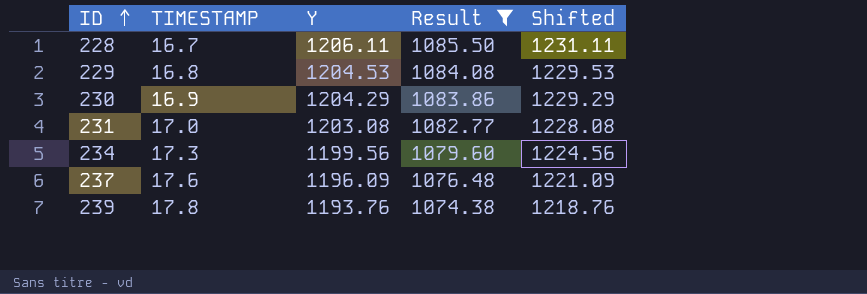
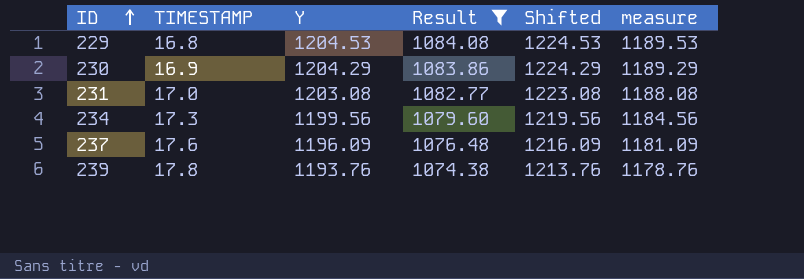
column Shifted | formula: [Y] + 25 -> [Y] + 20
column measure | formula: none -> [Y] - 15
row 228: 16.7 | 1206.11 | 1085.50 | 1231.11 -> none

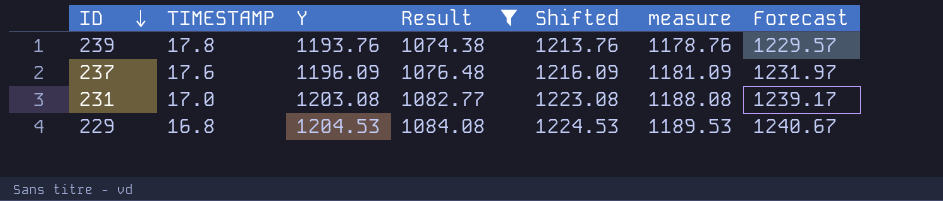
row order: ID ascending -> ID descending
column Forecast | formula: none -> [Y] * 1.03
row 230: 16.9 | 1204.29 | 1083.86 | 1224.29 | 1189.29 -> none
row 234: 17.3 | 1199.56 | 1079.60 | 1219.56 | 1184.56 -> none

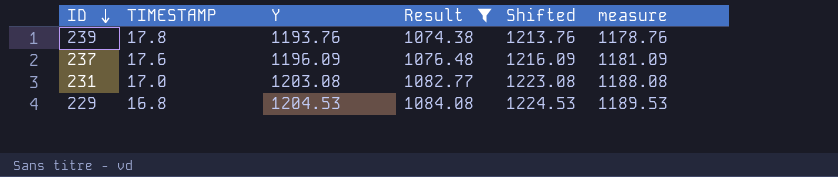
column Forecast | formula: [Y] * 1.03 -> none

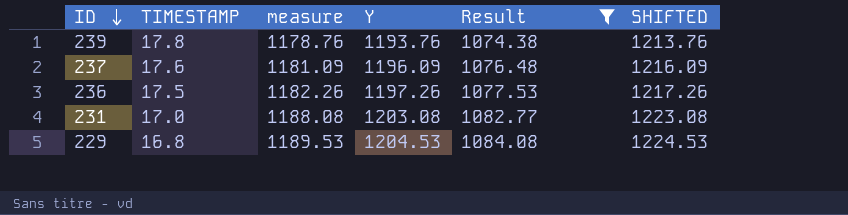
column measure | position: 6 -> 3
column name: Shifted -> SHIFTED
row 236: none -> 17.5 | 1182.26 | 1197.26 | 1077.53 | 1217.26

